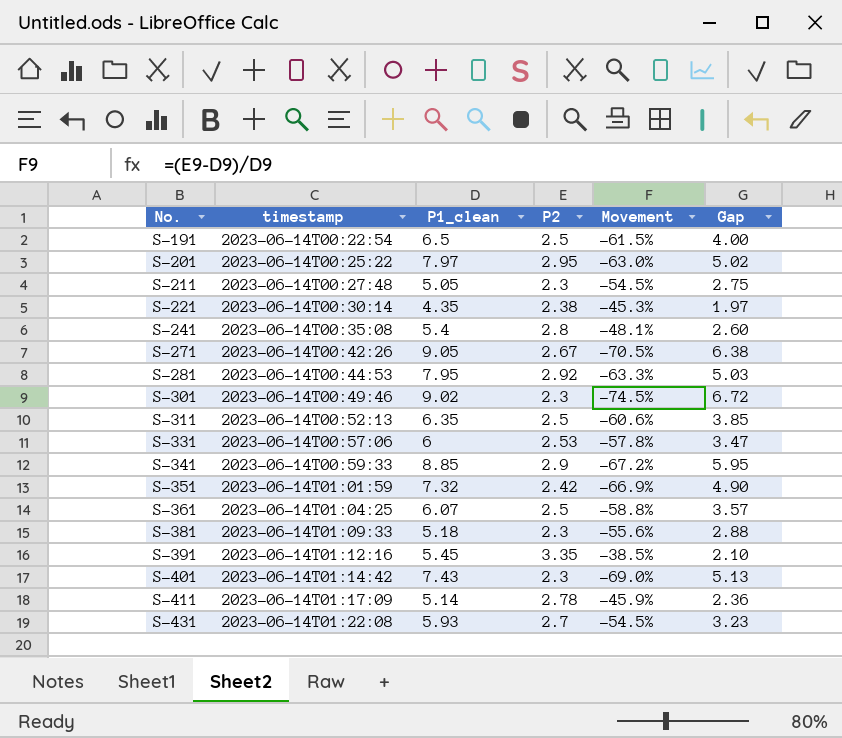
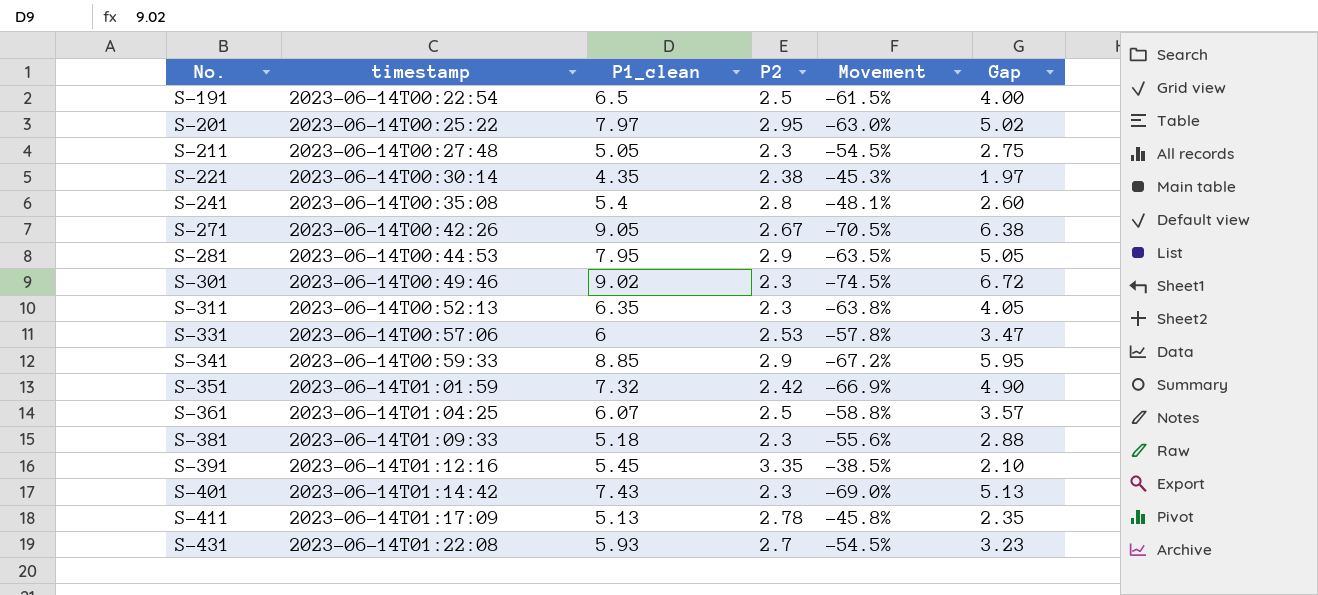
S-281 | P2: 2.92 -> 2.9
S-281 | Movement: -63.3% -> -63.5%
S-281 | Gap: 5.03 -> 5.05
S-311 | P2: 2.5 -> 2.3
S-311 | Movement: -60.6% -> -63.8%
S-311 | Gap: 3.85 -> 4.05
S-411 | P1_clean: 5.14 -> 5.13
S-411 | Movement: -45.9% -> -45.8%
S-411 | Gap: 2.36 -> 2.35

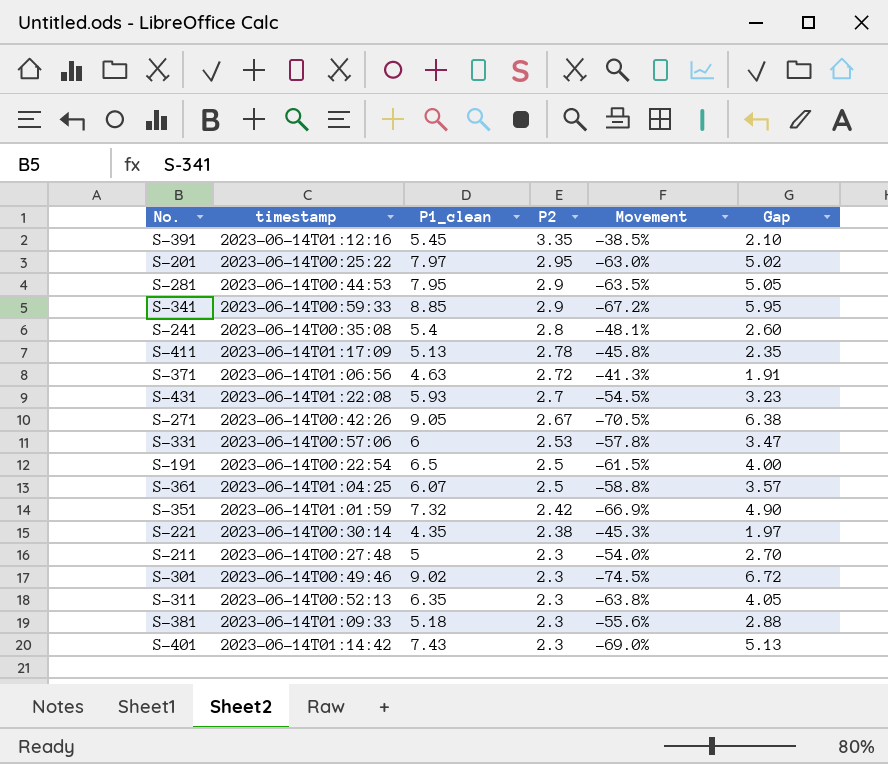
row order: No. ascending -> P2 descending
row S-371: none -> 2023-06-14T01:06:56 | 4.63 | 2.72 | -41.3% | 1.91
S-211 | P1_clean: 5.05 -> 5
S-211 | Movement: -54.5% -> -54.0%
S-211 | Gap: 2.75 -> 2.70

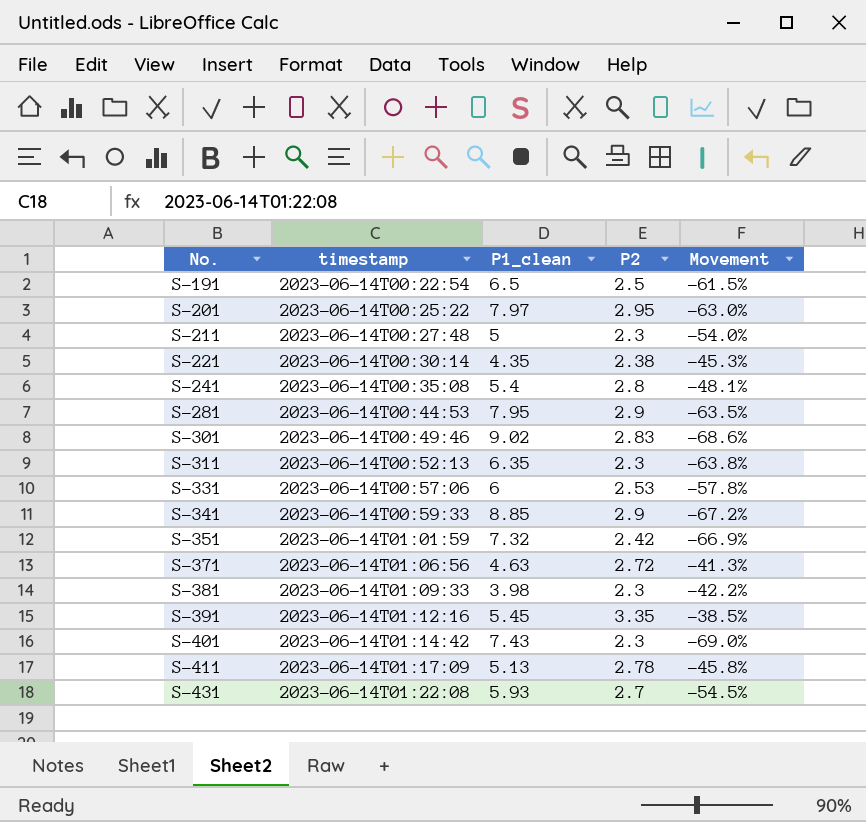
row order: P2 descending -> No. ascending
column Gap | formula: [P1_clean] - [P2] -> none
row S-271: 2023-06-14T00:42:26 | 9.05 | 2.67 | -70.5% | 6.38 -> none
row S-361: 2023-06-14T01:04:25 | 6.07 | 2.5 | -58.8% | 3.57 -> none
S-301 | P2: 2.3 -> 2.83
S-301 | Movement: -74.5% -> -68.6%
S-381 | P1_clean: 5.18 -> 3.98
S-381 | Movement: -55.6% -> -42.2%

